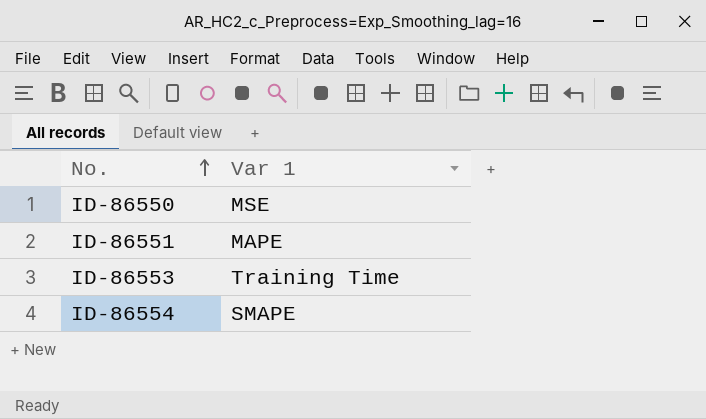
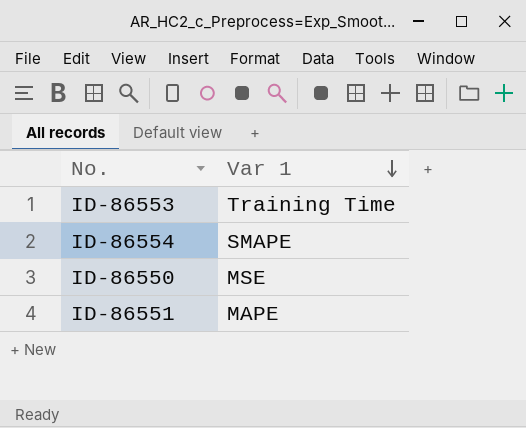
row order: No. ascending -> Var 1 descending

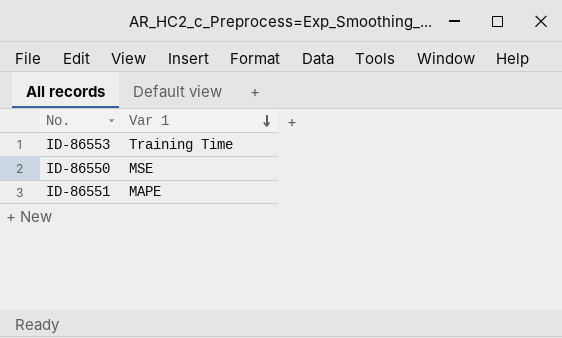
row ID-86554: SMAPE -> none

